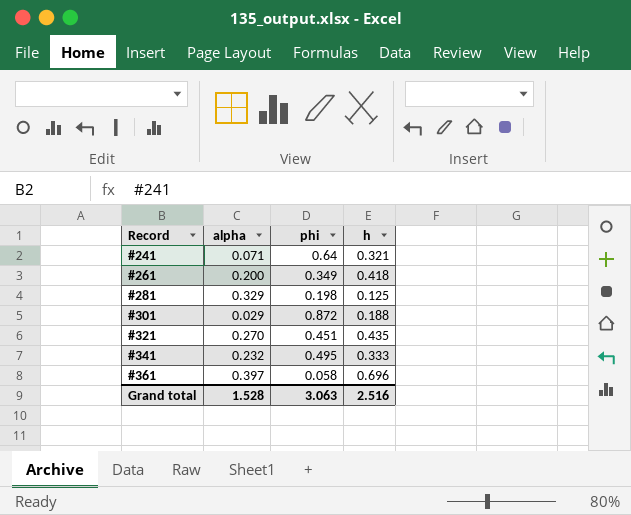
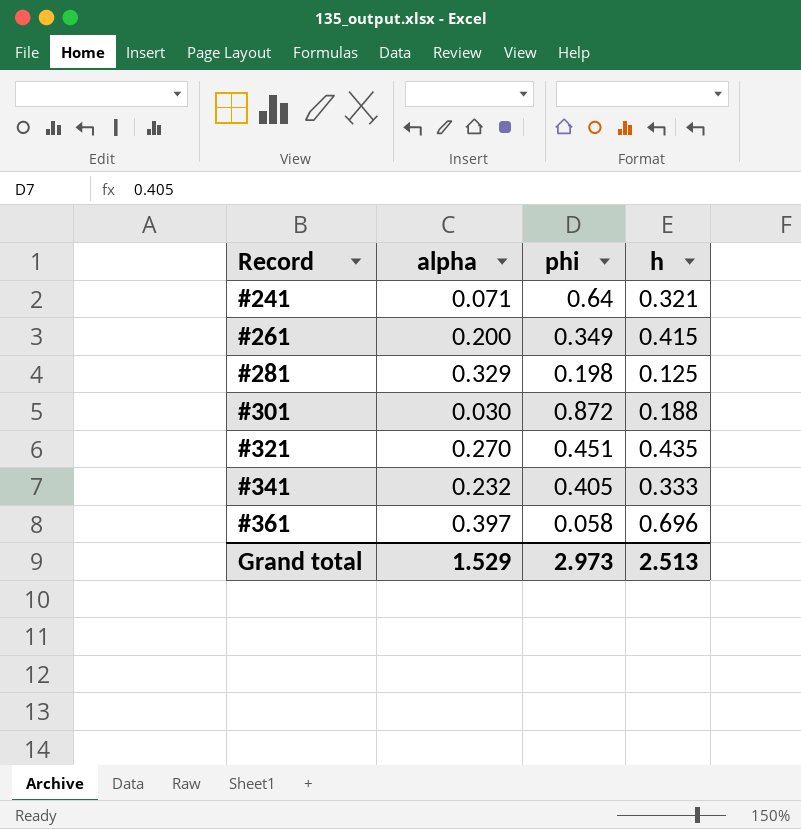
#261 | h: 0.418 -> 0.415
#301 | alpha: 0.029 -> 0.030
#341 | phi: 0.495 -> 0.405
Grand total | alpha: 1.528 -> 1.529
Grand total | phi: 3.063 -> 2.973
Grand total | h: 2.516 -> 2.513

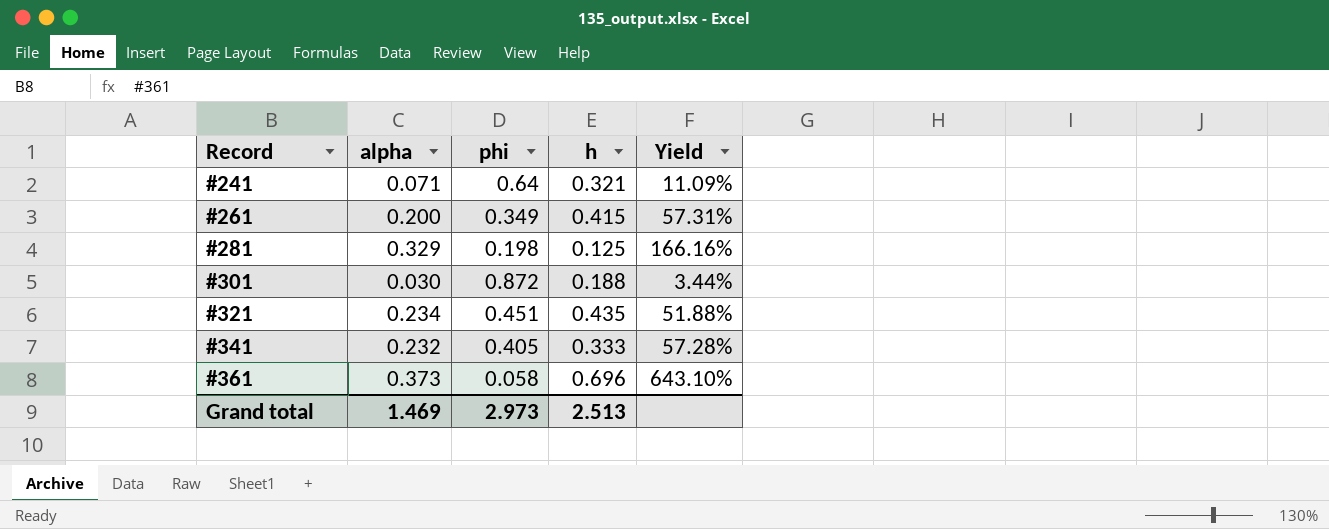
column Yield | formula: none -> [alpha] / [phi]
#321 | alpha: 0.270 -> 0.234
#361 | alpha: 0.397 -> 0.373
Grand total | alpha: 1.529 -> 1.469

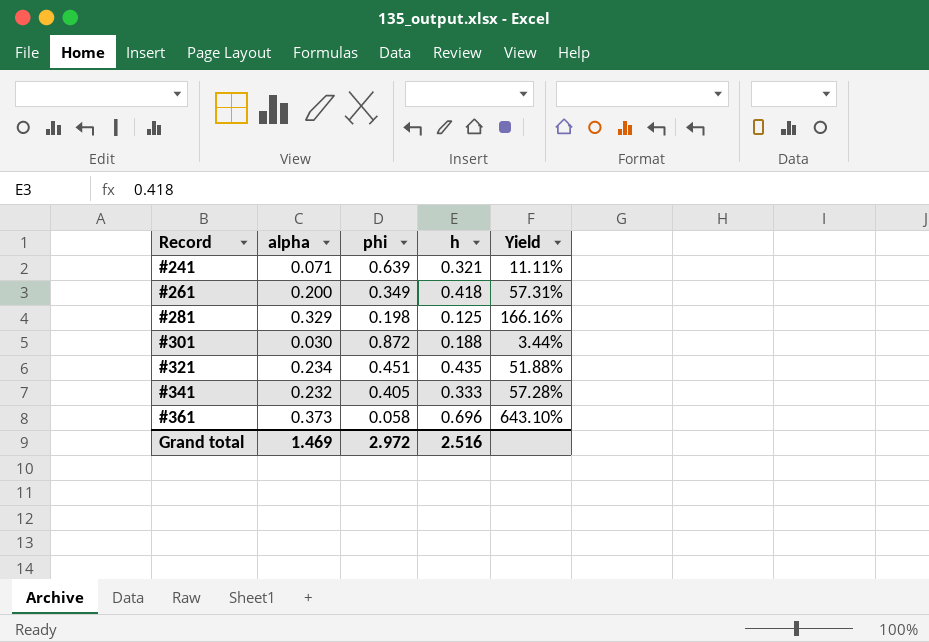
#241 | phi: 0.64 -> 0.639
#241 | Yield: 11.09% -> 11.11%
#261 | h: 0.415 -> 0.418
Grand total | phi: 2.973 -> 2.972
Grand total | h: 2.513 -> 2.516

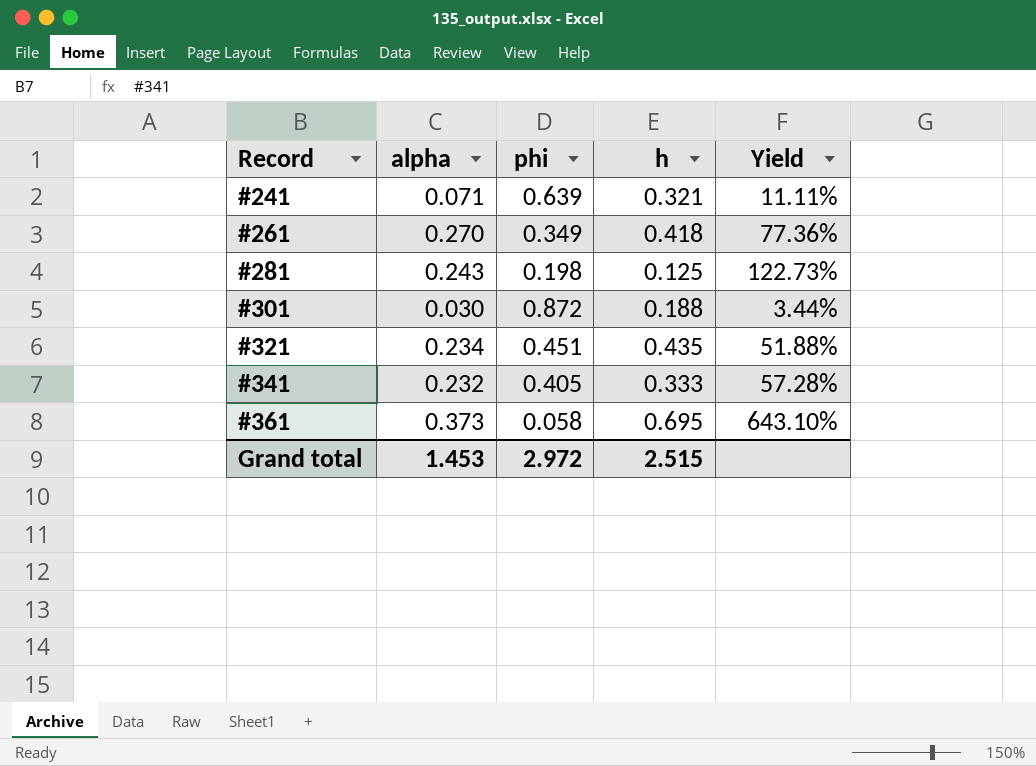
#261 | alpha: 0.200 -> 0.270
#261 | Yield: 57.31% -> 77.36%
#281 | alpha: 0.329 -> 0.243
#281 | Yield: 166.16% -> 122.73%
#361 | h: 0.696 -> 0.695
Grand total | alpha: 1.469 -> 1.453
Grand total | h: 2.516 -> 2.515

